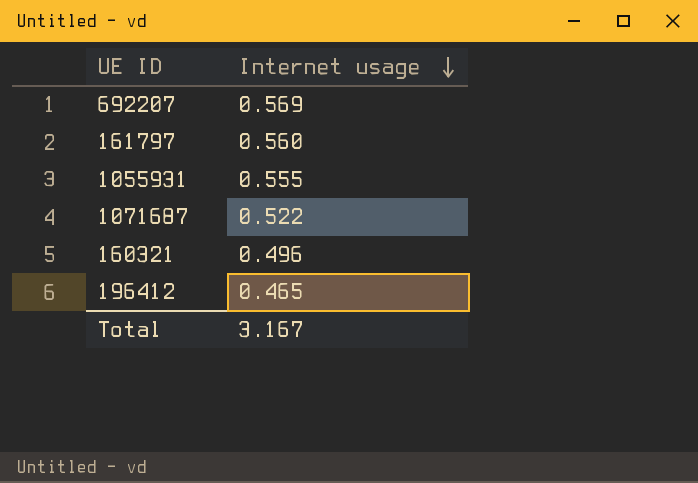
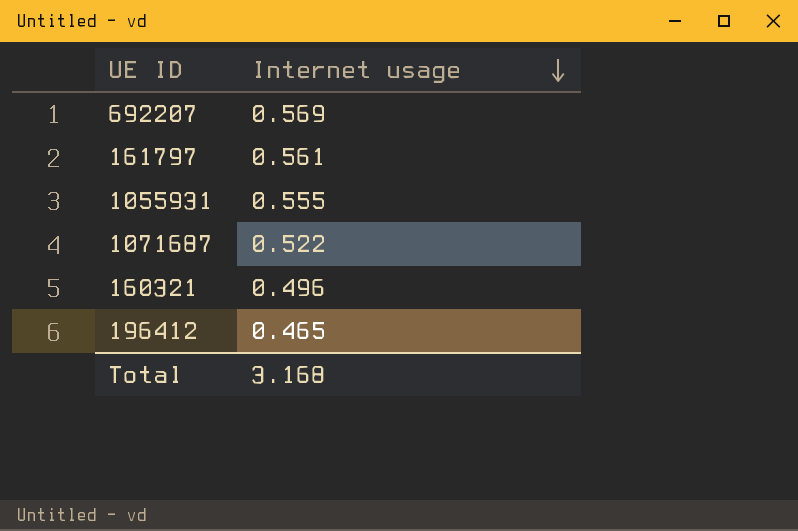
161797 | Internet usage: 0.560 -> 0.561
Total | Internet usage: 3.167 -> 3.168

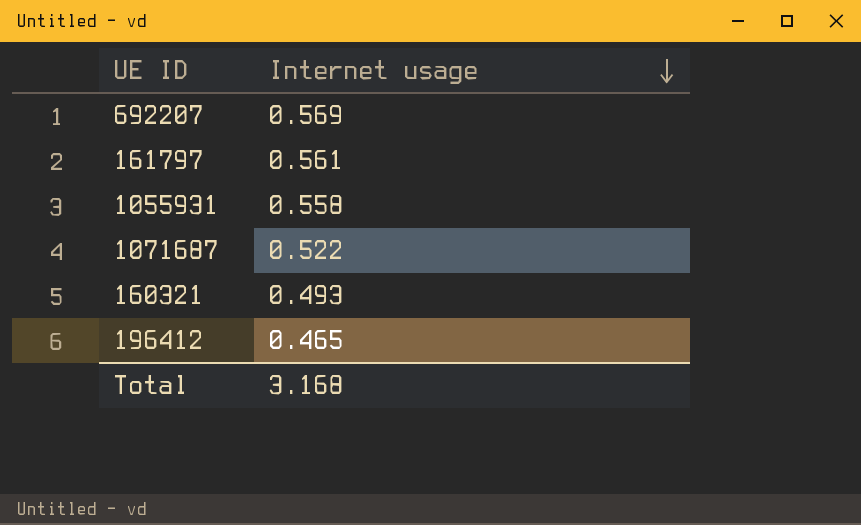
1055931 | Internet usage: 0.555 -> 0.558
160321 | Internet usage: 0.496 -> 0.493

